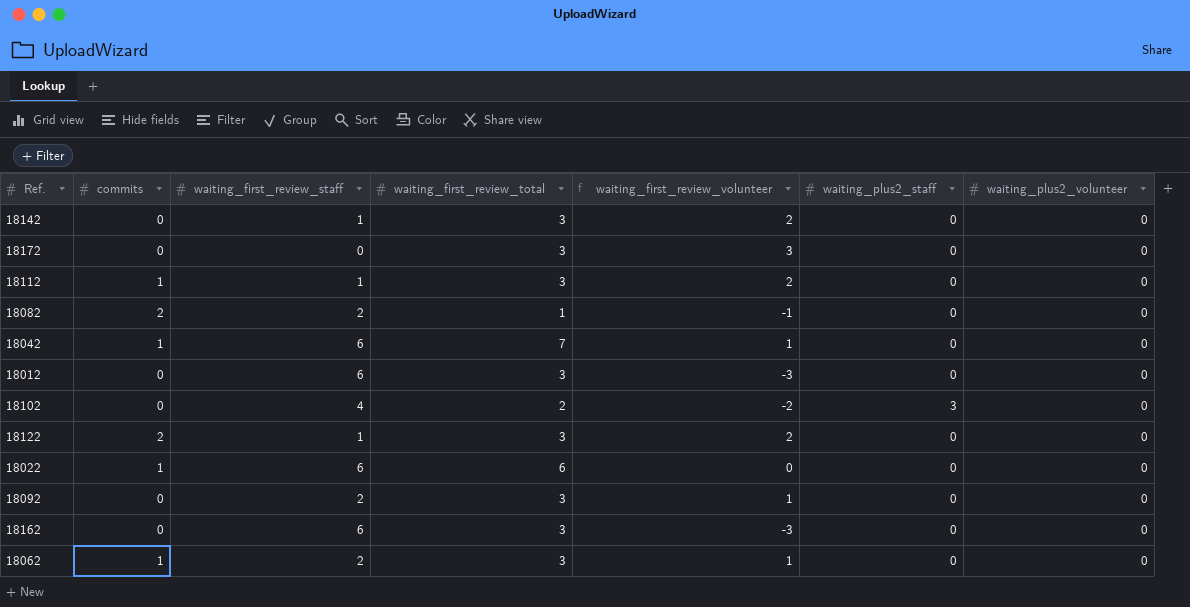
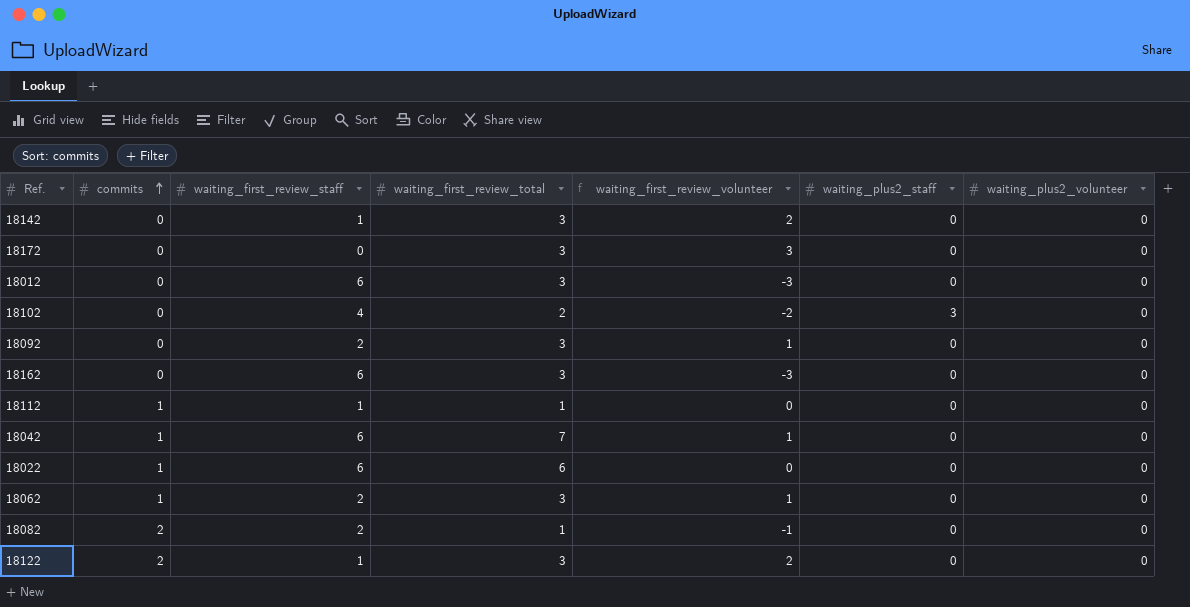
row order: none -> commits ascending
18112 | waiting_first_review_total: 3 -> 1
18112 | waiting_first_review_volunteer: 2 -> 0

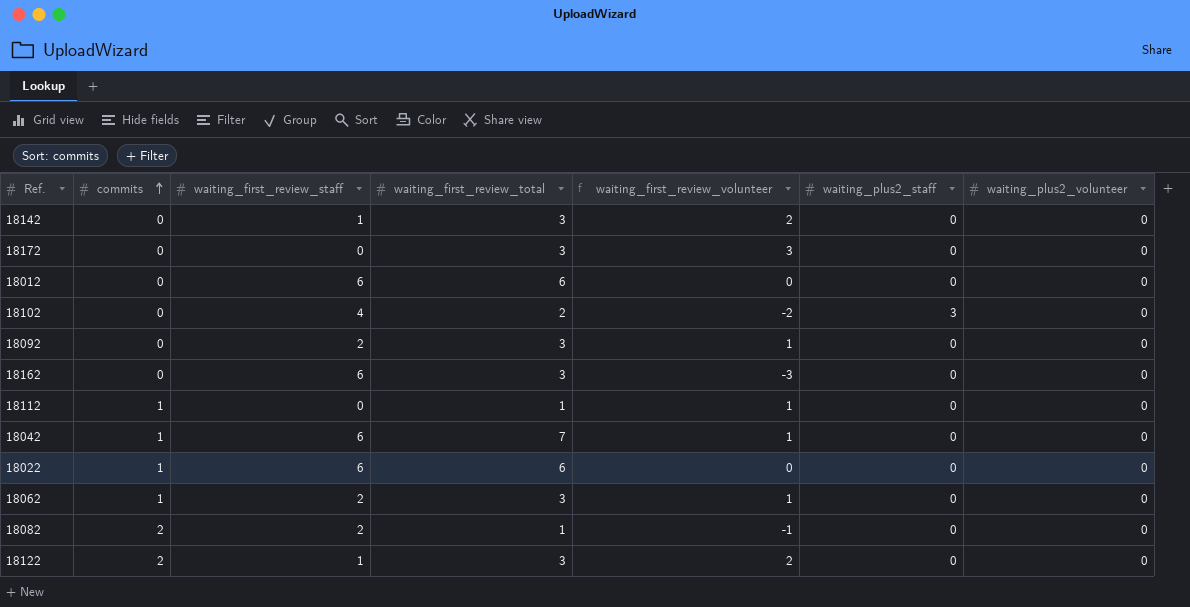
18012 | waiting_first_review_total: 3 -> 6
18012 | waiting_first_review_volunteer: -3 -> 0
18112 | waiting_first_review_staff: 1 -> 0
18112 | waiting_first_review_volunteer: 0 -> 1

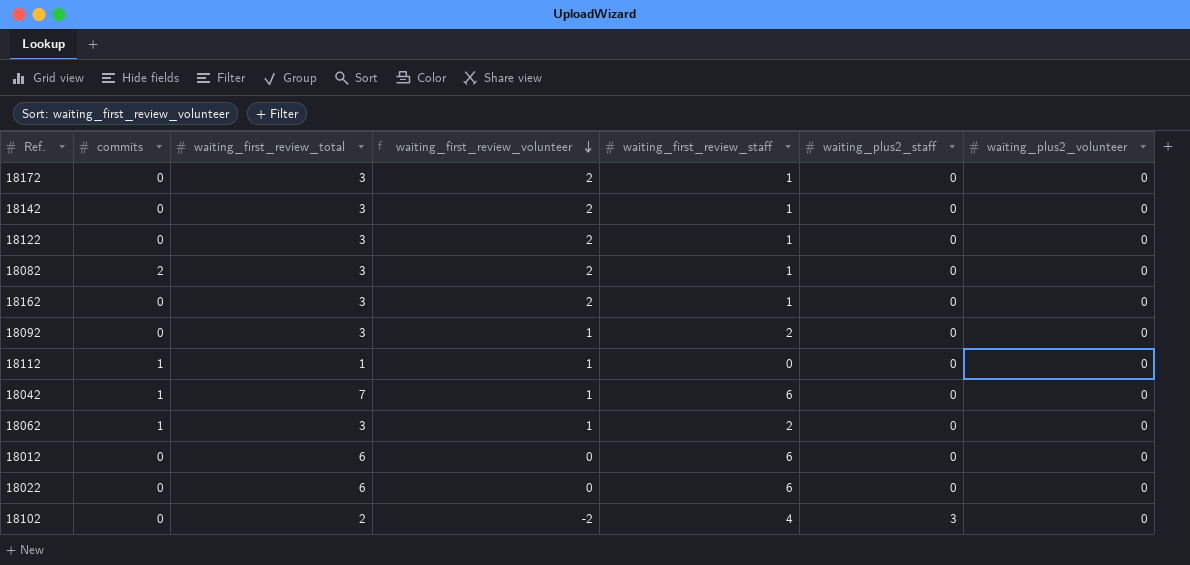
row order: commits ascending -> waiting_first_review_volunteer descending
column waiting_first_review_staff | position: 3 -> 5
18172 | waiting_first_review_volunteer: 3 -> 2
18172 | waiting_first_review_staff: 0 -> 1
18122 | commits: 2 -> 0
18082 | waiting_first_review_total: 1 -> 3
18082 | waiting_first_review_volunteer: -1 -> 2
18082 | waiting_first_review_staff: 2 -> 1
18162 | waiting_first_review_volunteer: -3 -> 2
18162 | waiting_first_review_staff: 6 -> 1
18022 | commits: 1 -> 0

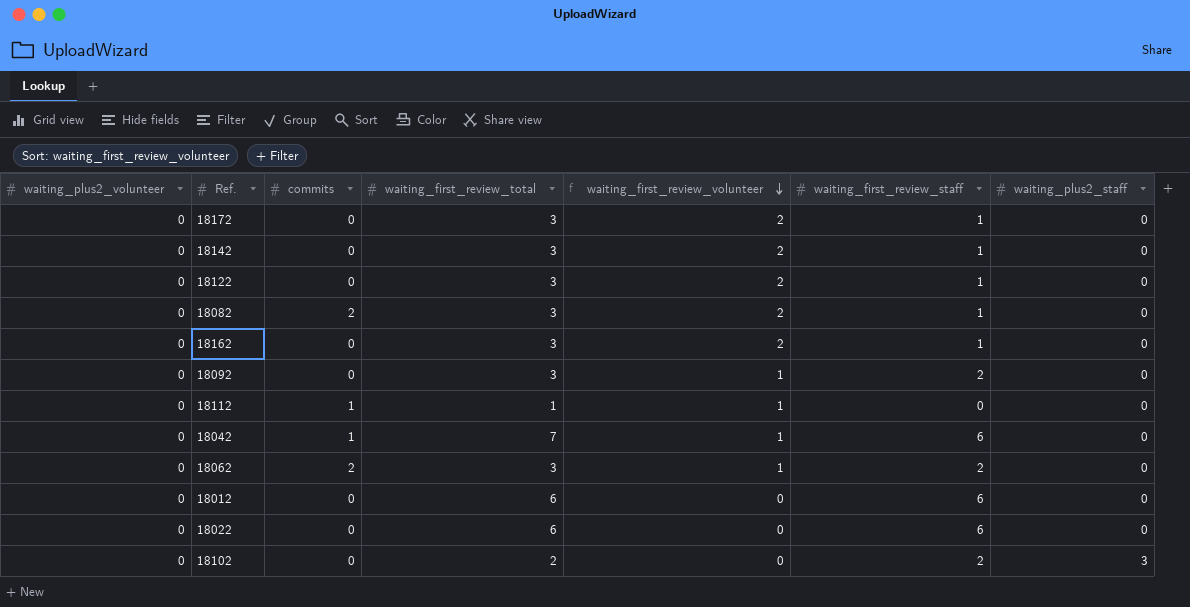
column waiting_plus2_volunteer | position: 7 -> 1
18062 | commits: 1 -> 2
18102 | waiting_first_review_volunteer: -2 -> 0
18102 | waiting_first_review_staff: 4 -> 2

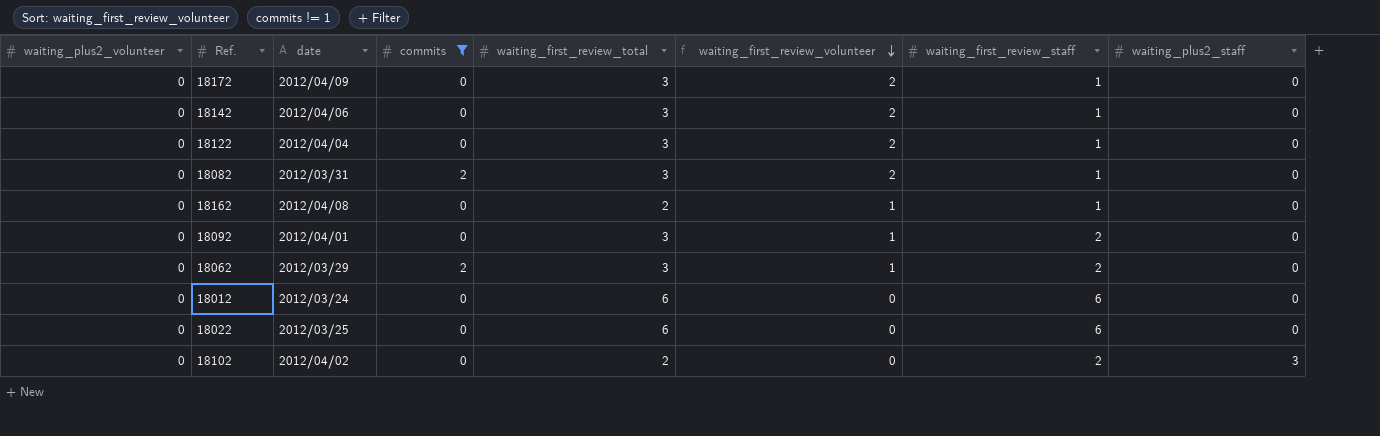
filter: none -> commits != 1
column date | position: none -> 3
18162 | waiting_first_review_total: 3 -> 2
18162 | waiting_first_review_volunteer: 2 -> 1

